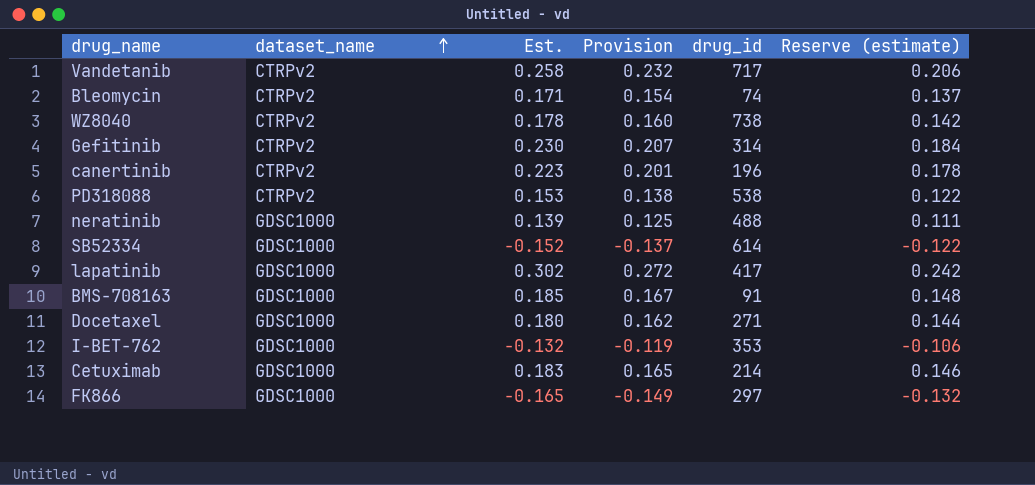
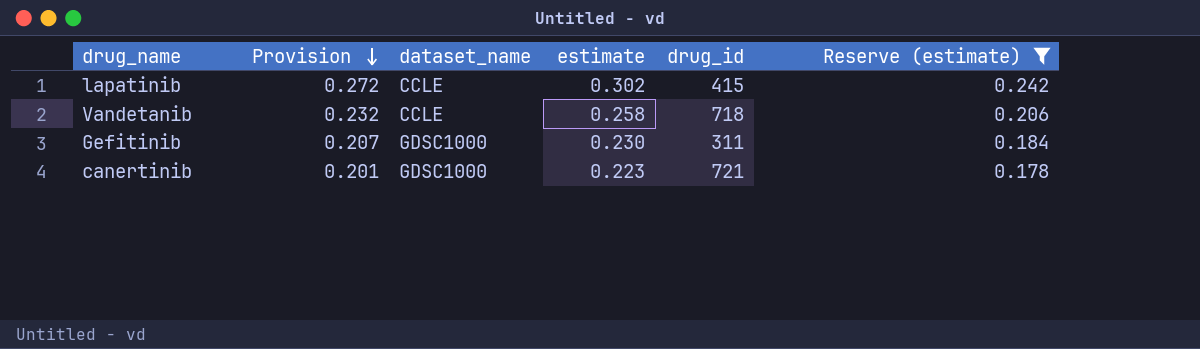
filter: none -> Reserve (estimate) >= 0.178
row order: dataset_name ascending -> Provision descending
column Provision | position: 4 -> 2
column name: Est. -> estimate
lapatinib | dataset_name: GDSC1000 -> CCLE
lapatinib | drug_id: 417 -> 415
Vandetanib | dataset_name: CTRPv2 -> CCLE
Vandetanib | drug_id: 717 -> 718
Gefitinib | dataset_name: CTRPv2 -> GDSC1000
Gefitinib | drug_id: 314 -> 311
canertinib | dataset_name: CTRPv2 -> GDSC1000
canertinib | drug_id: 196 -> 721

